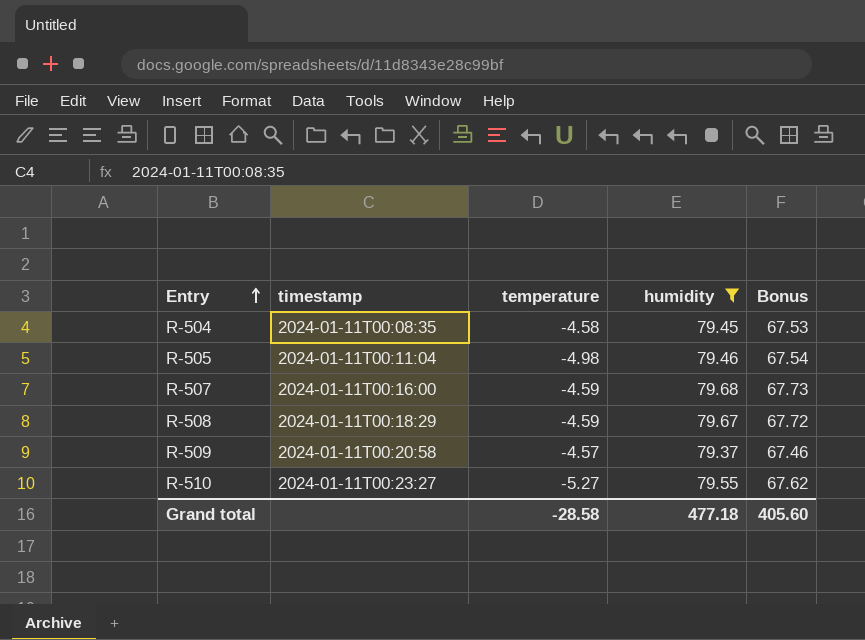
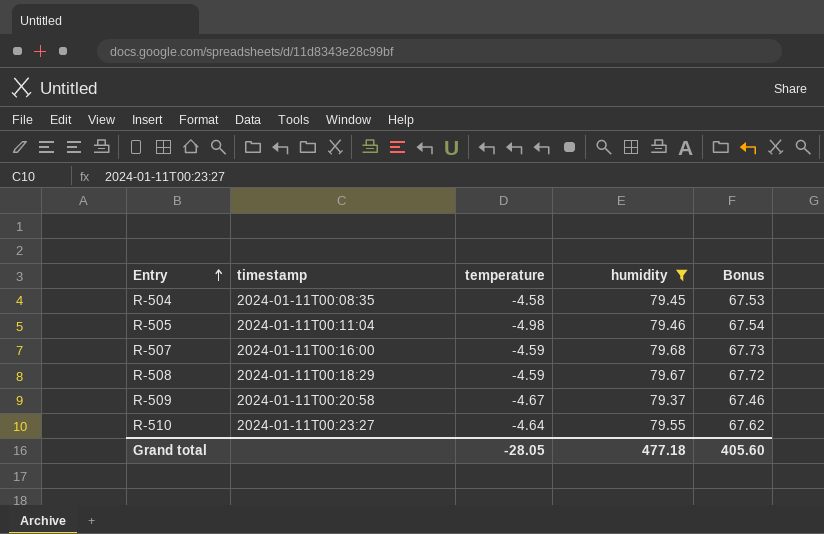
R-509 | temperature: -4.57 -> -4.67
R-510 | temperature: -5.27 -> -4.64
Grand total | temperature: -28.58 -> -28.05

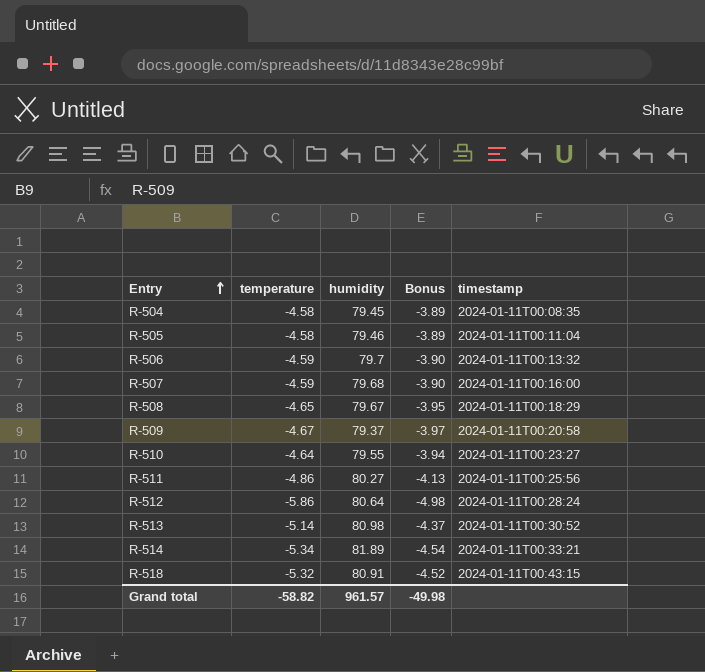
filter: humidity <= 79.68 -> none
column Bonus | formula: [humidity] * 0.85 -> [temperature] * 0.85
column timestamp | position: 2 -> 5
R-505 | temperature: -4.98 -> -4.58
R-508 | temperature: -4.59 -> -4.65
Grand total | temperature: -28.05 -> -58.82
Grand total | humidity: 477.18 -> 961.57
Grand total | Bonus: 405.60 -> -49.98

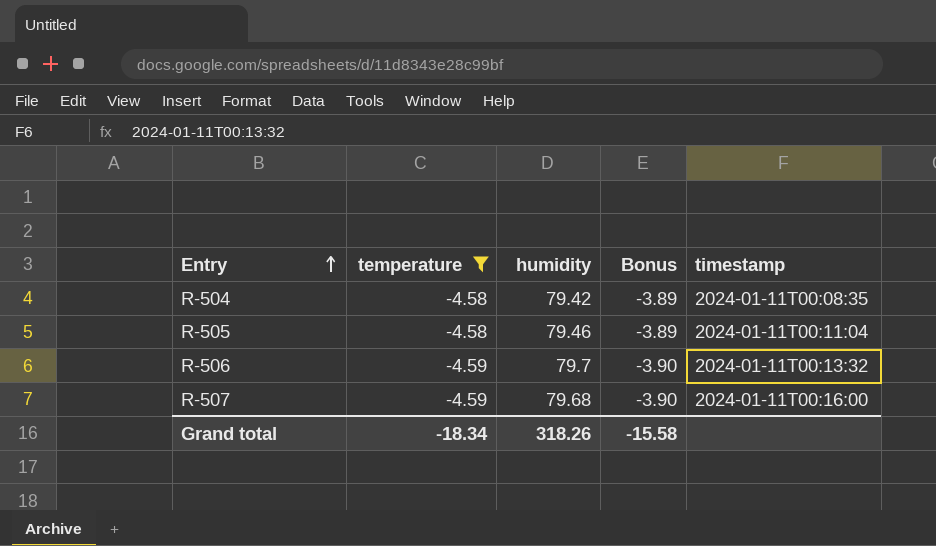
filter: none -> temperature >= -4.59
R-504 | humidity: 79.45 -> 79.42
Grand total | temperature: -58.82 -> -18.34
Grand total | humidity: 961.57 -> 318.26
Grand total | Bonus: -49.98 -> -15.58

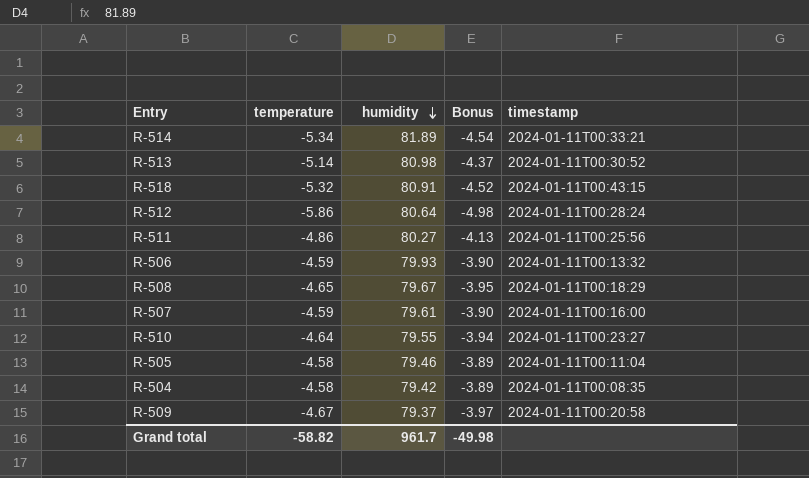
filter: temperature >= -4.59 -> none
row order: Entry ascending -> humidity descending
R-506 | humidity: 79.7 -> 79.93
R-507 | humidity: 79.68 -> 79.61
Grand total | temperature: -18.34 -> -58.82
Grand total | humidity: 318.26 -> 961.7
Grand total | Bonus: -15.58 -> -49.98

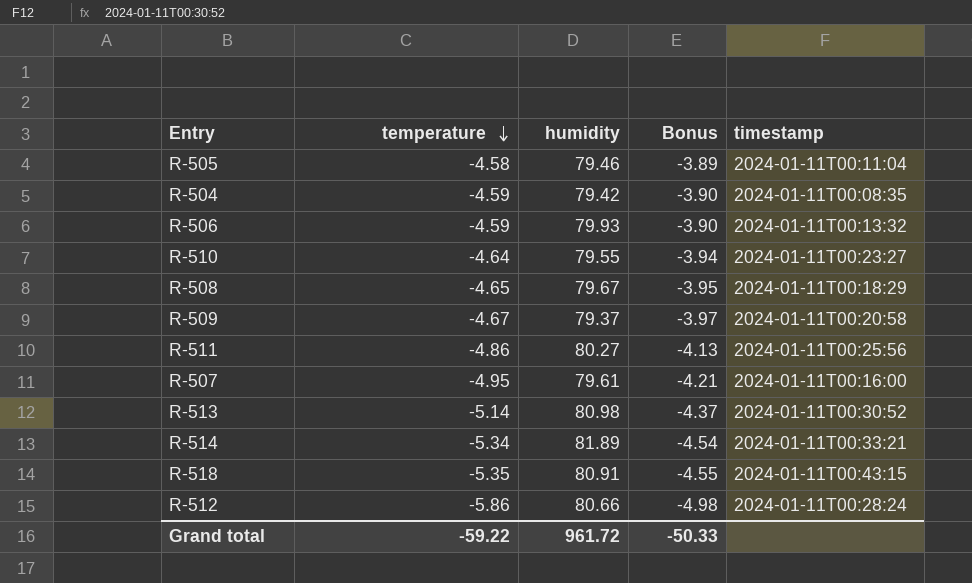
row order: humidity descending -> temperature descending
R-504 | temperature: -4.58 -> -4.59
R-504 | Bonus: -3.89 -> -3.90
R-507 | temperature: -4.59 -> -4.95
R-507 | Bonus: -3.90 -> -4.21
R-518 | temperature: -5.32 -> -5.35
R-518 | Bonus: -4.52 -> -4.55
R-512 | humidity: 80.64 -> 80.66
Grand total | temperature: -58.82 -> -59.22
Grand total | humidity: 961.7 -> 961.72
Grand total | Bonus: -49.98 -> -50.33

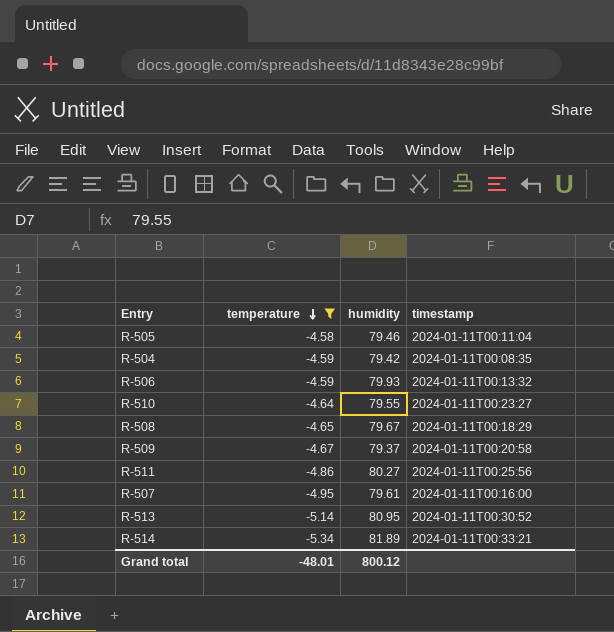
filter: none -> temperature >= -5.34
column Bonus | formula: [temperature] * 0.85 -> none
R-513 | humidity: 80.98 -> 80.95
Grand total | temperature: -59.22 -> -48.01
Grand total | humidity: 961.72 -> 800.12

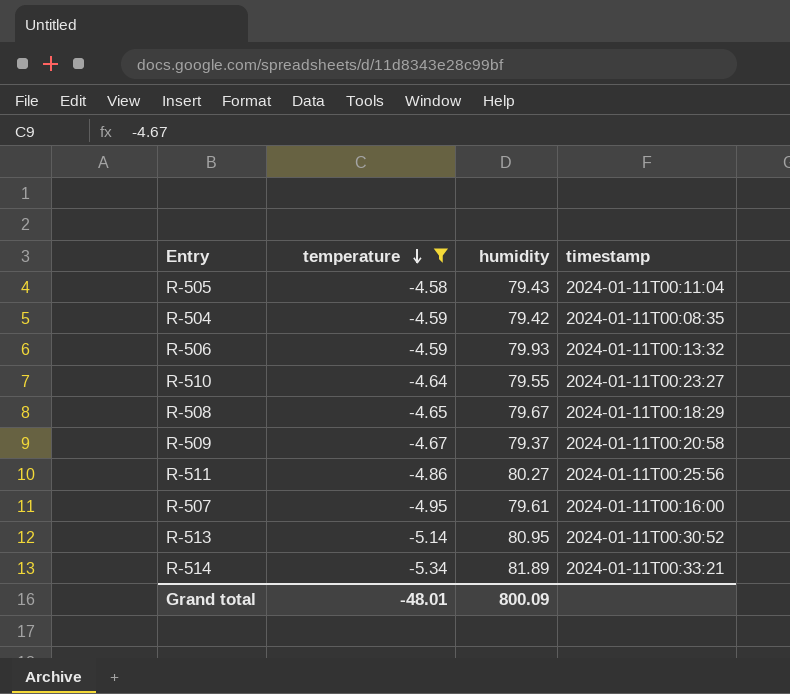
R-505 | humidity: 79.46 -> 79.43
Grand total | humidity: 800.12 -> 800.09

